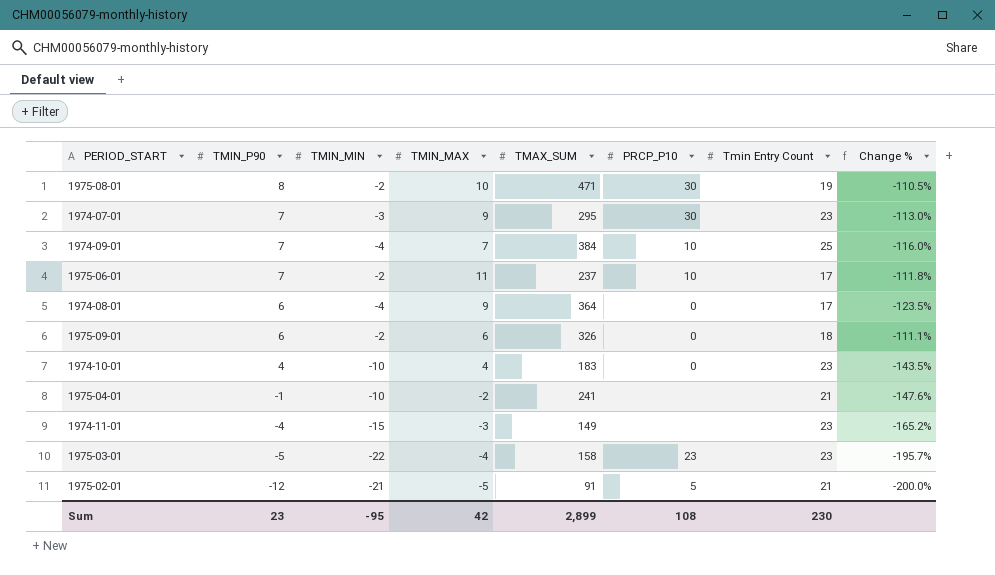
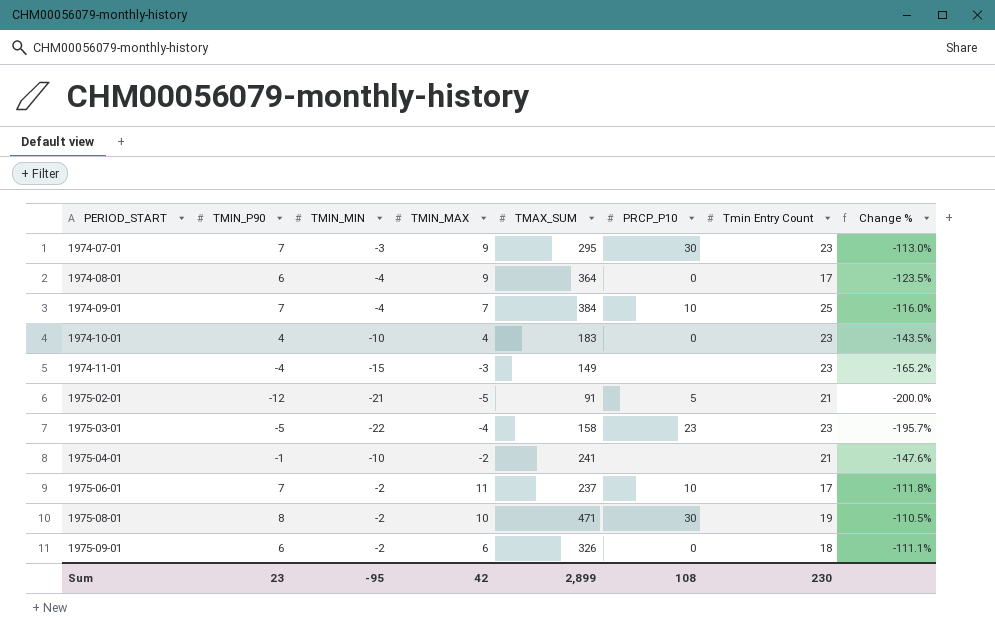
row order: TMIN_P90 descending -> PERIOD_START ascending

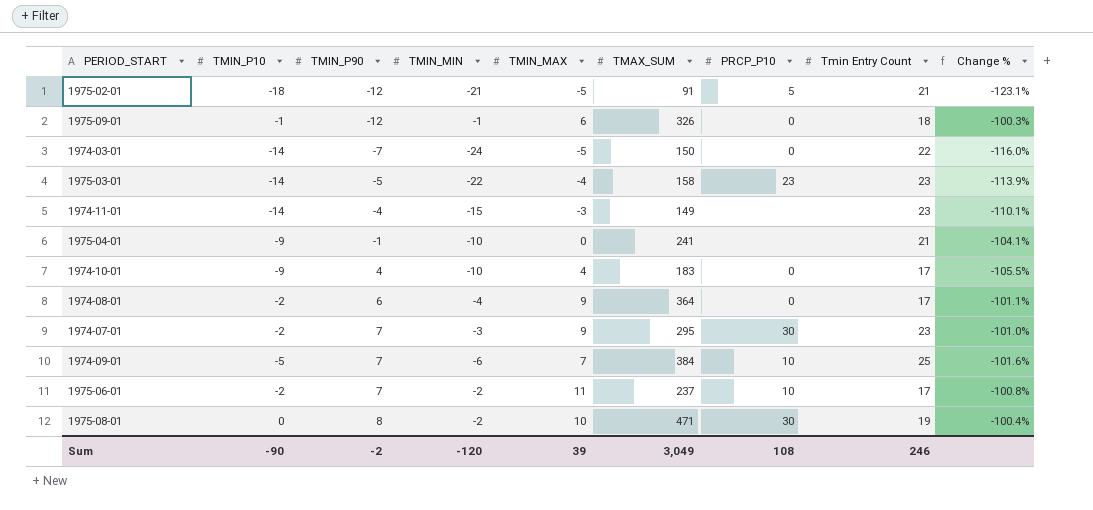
row order: PERIOD_START ascending -> TMIN_P90 ascending
column TMIN_P10 | position: none -> 2
column Change % | formula: ([TMIN_MIN] - [Tmin Entry Count]) / [Tmin Entry Count] -> ([TMIN_MIN] - [TMAX_SUM]) / [TMAX_SUM]
1975-09-01 | TMIN_P90: 6 -> -12
1975-09-01 | TMIN_MIN: -2 -> -1
row 1974-03-01: none -> -14 | -7 | -24 | -5 | 150 | 0 | 22 | -116.0%
1975-04-01 | TMIN_MAX: -2 -> 0
1974-10-01 | Tmin Entry Count: 23 -> 17
1974-09-01 | TMIN_MIN: -4 -> -6
Sum | TMIN_P90: 23 -> -2
Sum | TMIN_MIN: -95 -> -120
Sum | TMIN_MAX: 42 -> 39
Sum | TMAX_SUM: 2,899 -> 3,049
Sum | Tmin Entry Count: 230 -> 246

